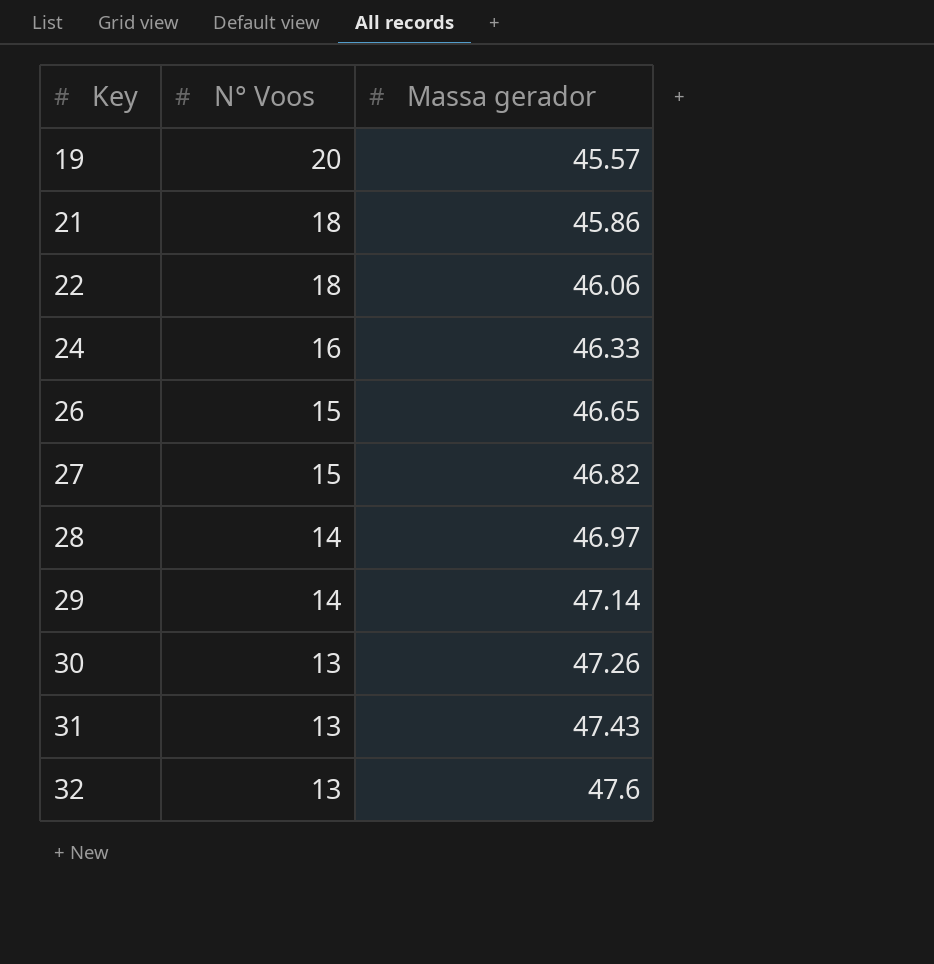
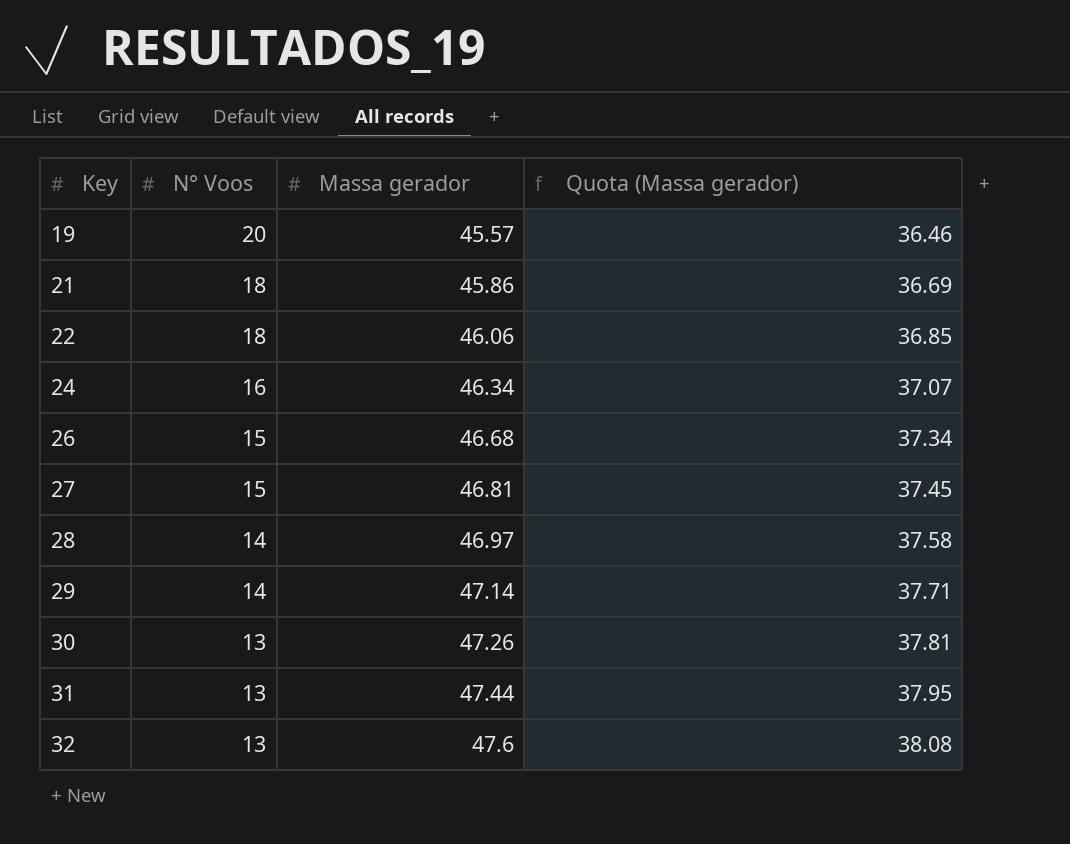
column Quota (Massa gerador) | formula: none -> [Massa gerador] * 0.8
24 | Massa gerador: 46.33 -> 46.34
26 | Massa gerador: 46.65 -> 46.68
27 | Massa gerador: 46.82 -> 46.81
31 | Massa gerador: 47.43 -> 47.44

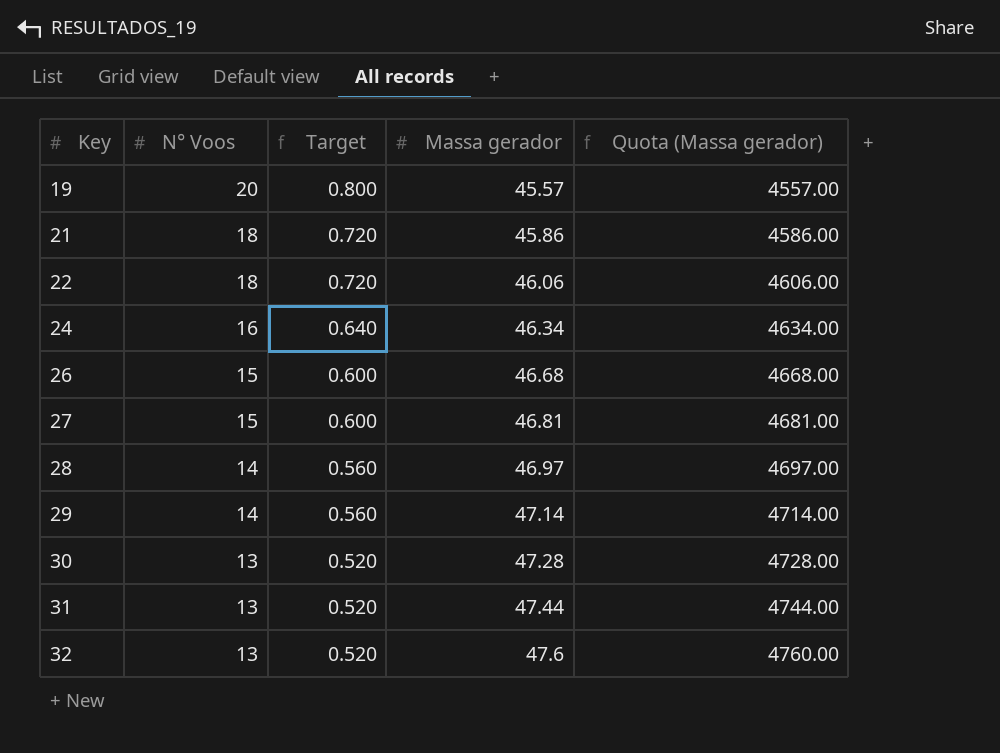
column Target | formula: none -> [N° Voos] * 0.04
column Quota (Massa gerador) | formula: [Massa gerador] * 0.8 -> [Massa gerador] * 100
30 | Massa gerador: 47.26 -> 47.28

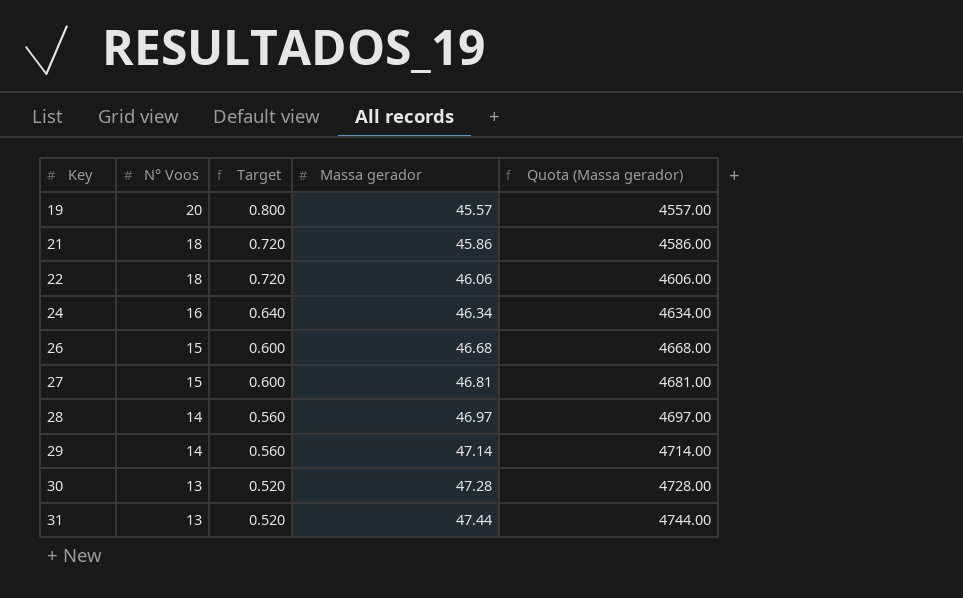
row 32: 13 | 0.520 | 47.6 | 4760.00 -> none

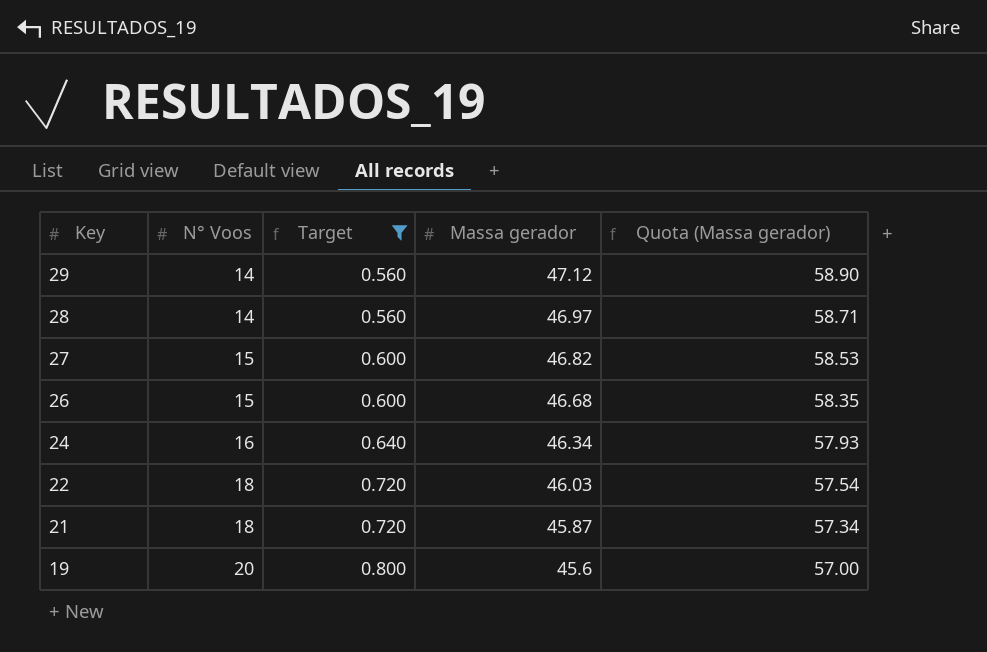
filter: none -> Target != 0.520
row order: Key ascending -> Key descending
column Quota (Massa gerador) | formula: [Massa gerador] * 100 -> [Massa gerador] * 1.25
29 | Massa gerador: 47.14 -> 47.12
27 | Massa gerador: 46.81 -> 46.82
22 | Massa gerador: 46.06 -> 46.03
21 | Massa gerador: 45.86 -> 45.87
19 | Massa gerador: 45.57 -> 45.6

